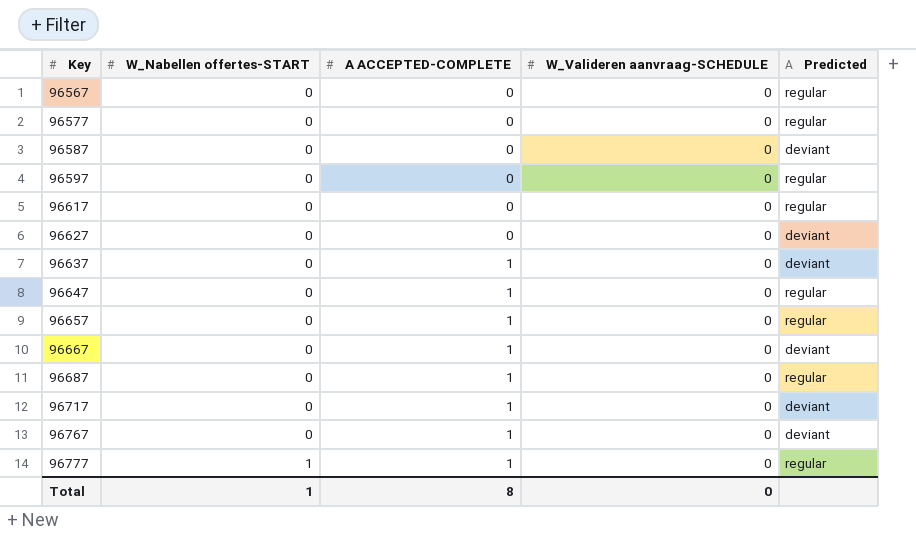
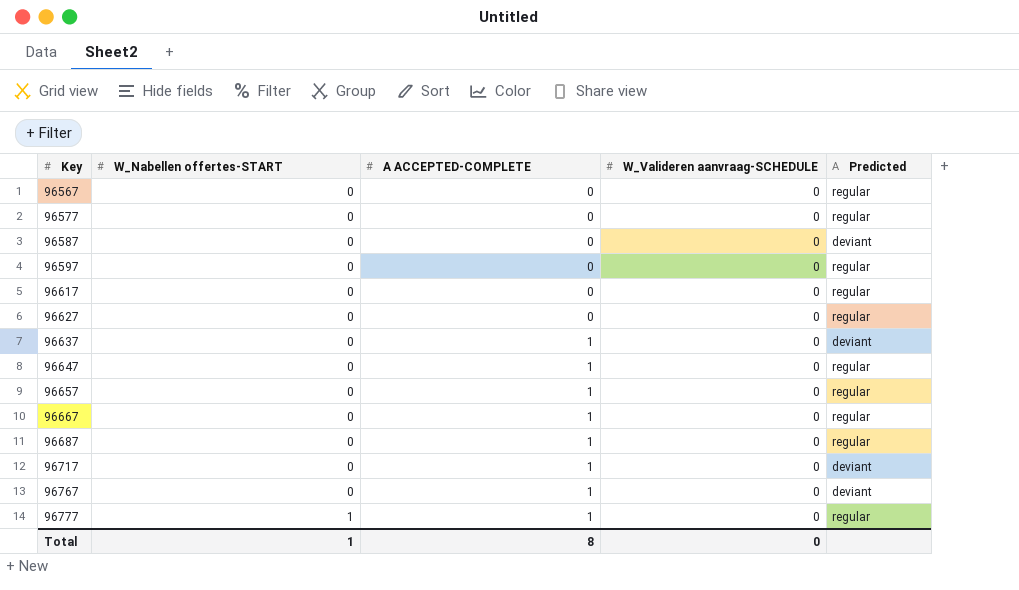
96627 | Predicted: deviant -> regular
96667 | Predicted: deviant -> regular

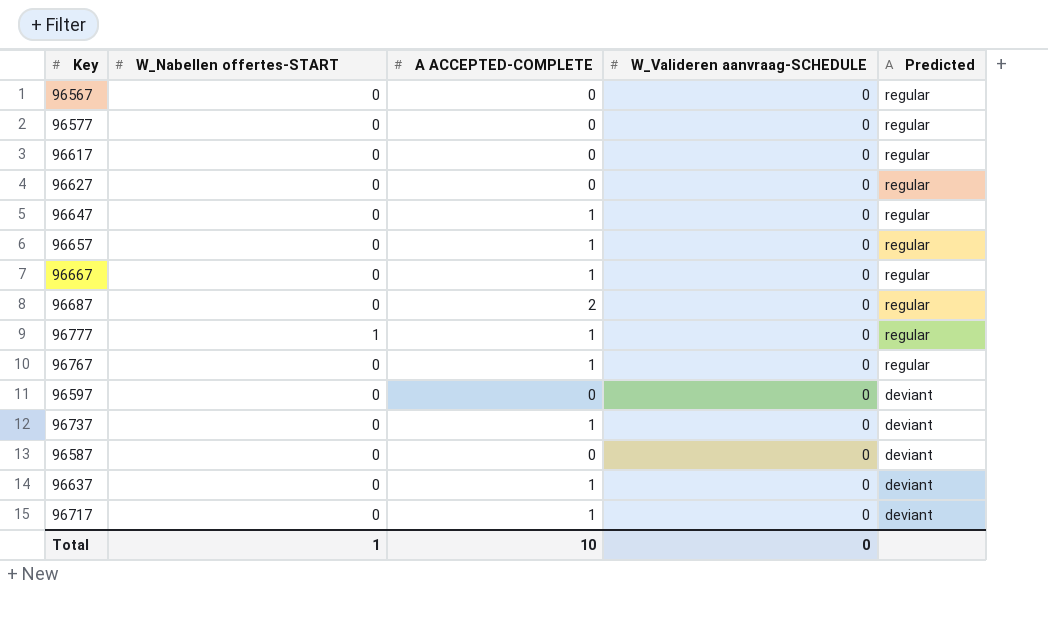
row order: Key ascending -> Predicted descending
96687 | A ACCEPTED-COMPLETE: 1 -> 2
96767 | Predicted: deviant -> regular
96597 | Predicted: regular -> deviant
row 96737: none -> 0 | 1 | 0 | deviant
Total | A ACCEPTED-COMPLETE: 8 -> 10

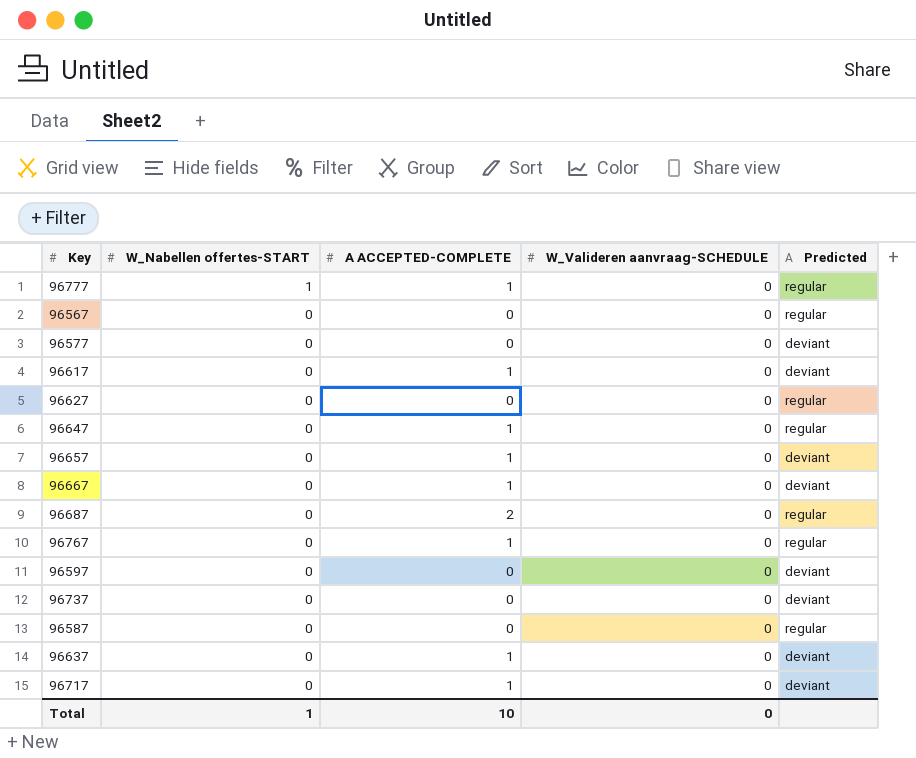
row order: Predicted descending -> W_Nabellen offertes-START descending
96577 | Predicted: regular -> deviant
96617 | A ACCEPTED-COMPLETE: 0 -> 1
96617 | Predicted: regular -> deviant
96657 | Predicted: regular -> deviant
96667 | Predicted: regular -> deviant
96737 | A ACCEPTED-COMPLETE: 1 -> 0
96587 | Predicted: deviant -> regular

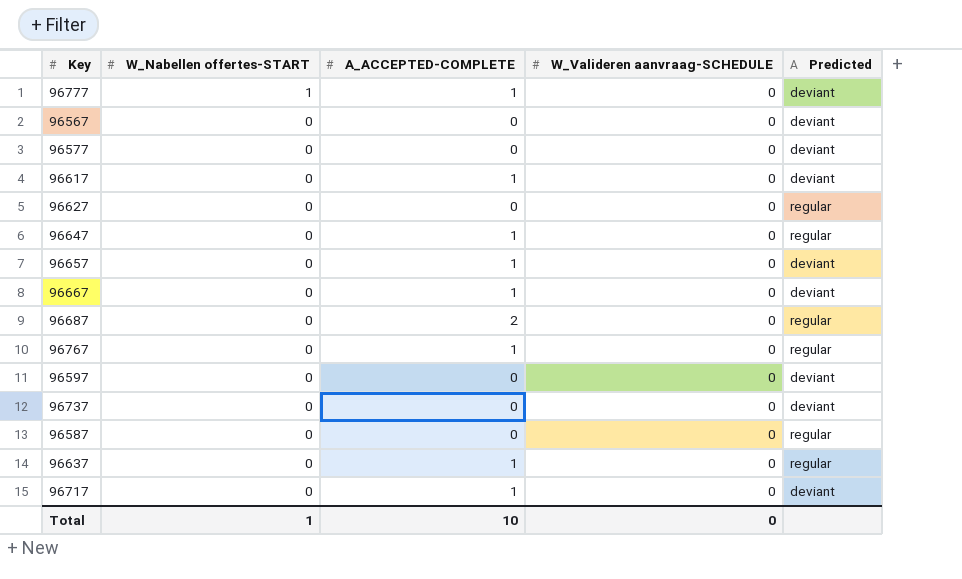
column name: A ACCEPTED-COMPLETE -> A_ACCEPTED-COMPLETE
96777 | Predicted: regular -> deviant
96567 | Predicted: regular -> deviant
96637 | Predicted: deviant -> regular

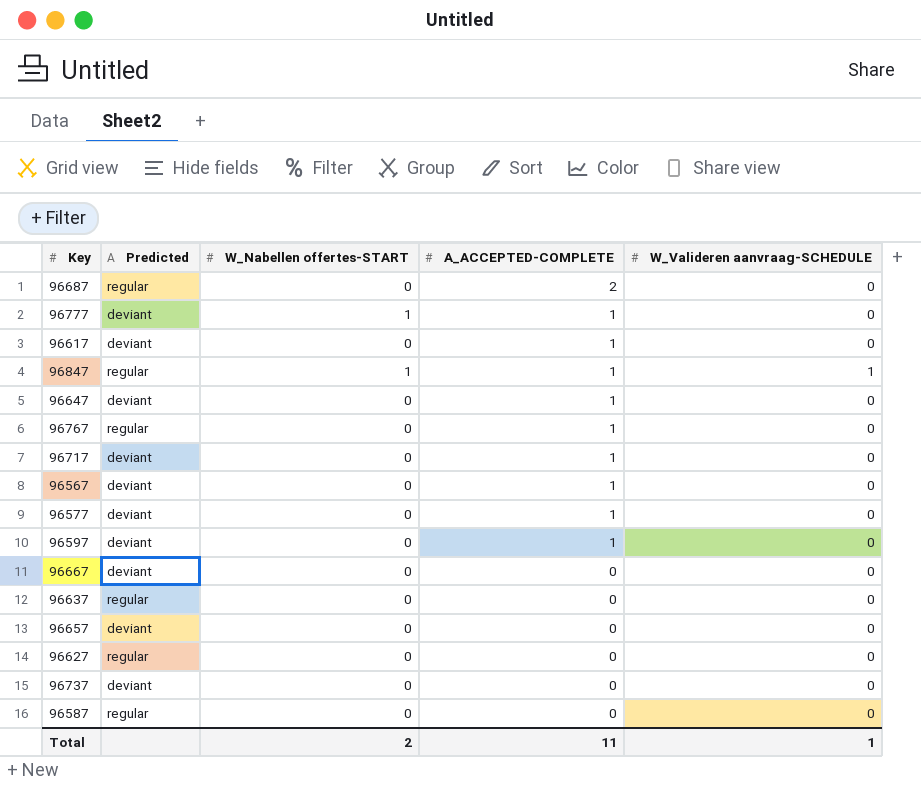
row order: W_Nabellen offertes-START descending -> A_ACCEPTED-COMPLETE descending
column Predicted | position: 5 -> 2
row 96847: none -> regular | 1 | 1 | 1
96647 | Predicted: regular -> deviant
96567 | A_ACCEPTED-COMPLETE: 0 -> 1
96577 | A_ACCEPTED-COMPLETE: 0 -> 1
96597 | A_ACCEPTED-COMPLETE: 0 -> 1
96667 | A_ACCEPTED-COMPLETE: 1 -> 0
96637 | A_ACCEPTED-COMPLETE: 1 -> 0
96657 | A_ACCEPTED-COMPLETE: 1 -> 0
Total | W_Nabellen offertes-START: 1 -> 2
Total | A_ACCEPTED-COMPLETE: 10 -> 11
Total | W_Valideren aanvraag-SCHEDULE: 0 -> 1

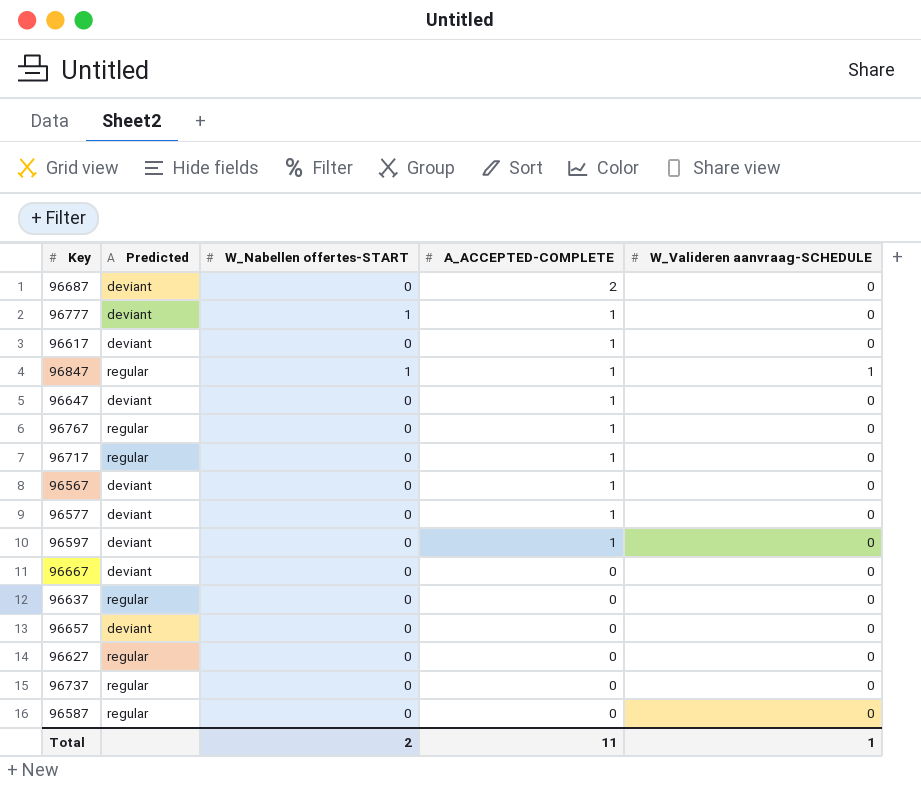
96687 | Predicted: regular -> deviant
96717 | Predicted: deviant -> regular
96737 | Predicted: deviant -> regular

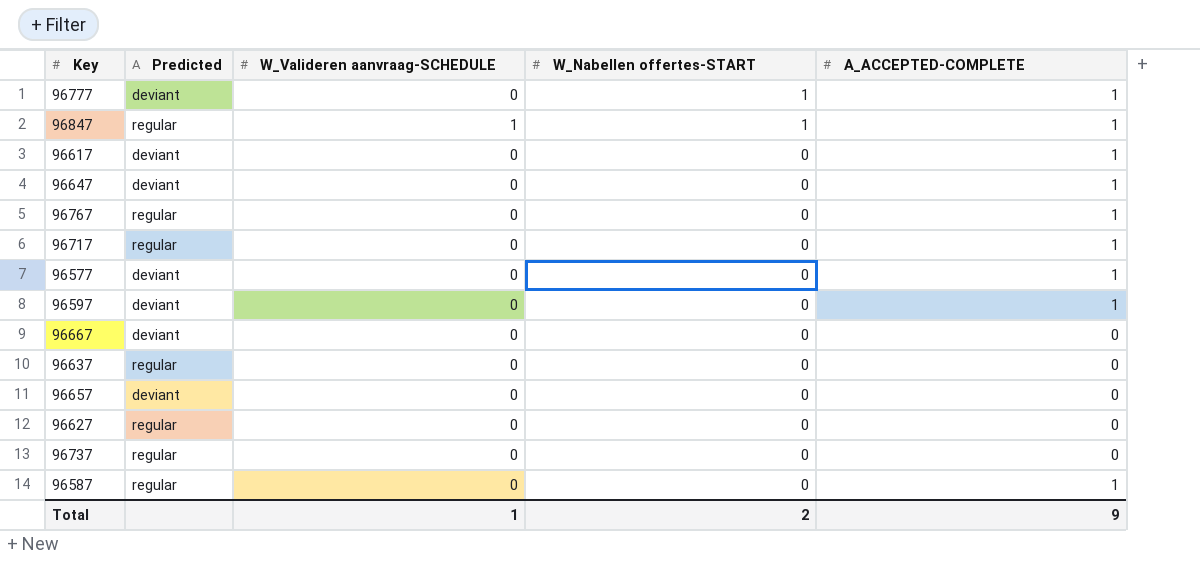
row order: A_ACCEPTED-COMPLETE descending -> W_Nabellen offertes-START descending
column W_Valideren aanvraag-SCHEDULE | position: 5 -> 3
row 96687: deviant | 0 | 2 | 0 -> none
row 96567: deviant | 0 | 1 | 0 -> none
96587 | A_ACCEPTED-COMPLETE: 0 -> 1
Total | A_ACCEPTED-COMPLETE: 11 -> 9

